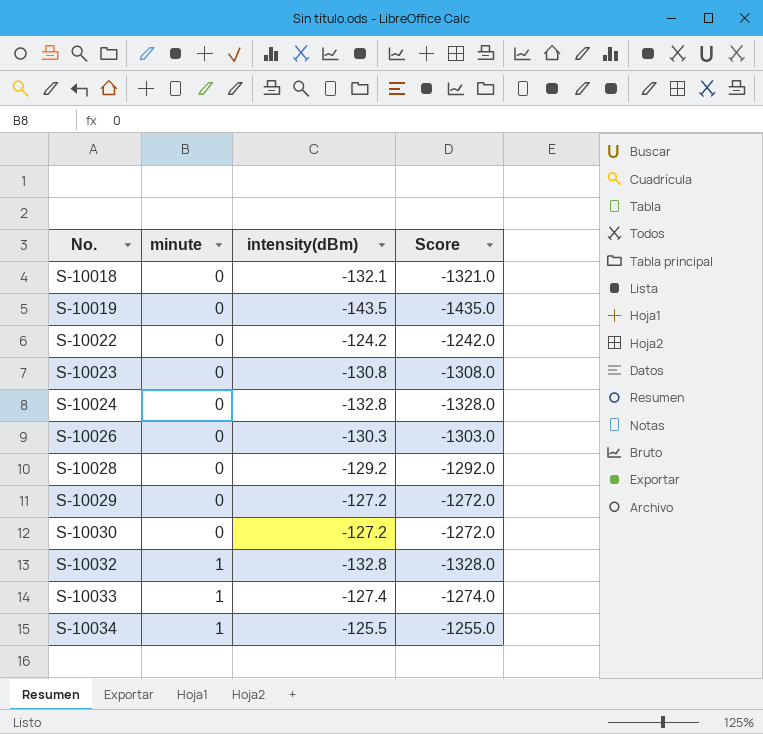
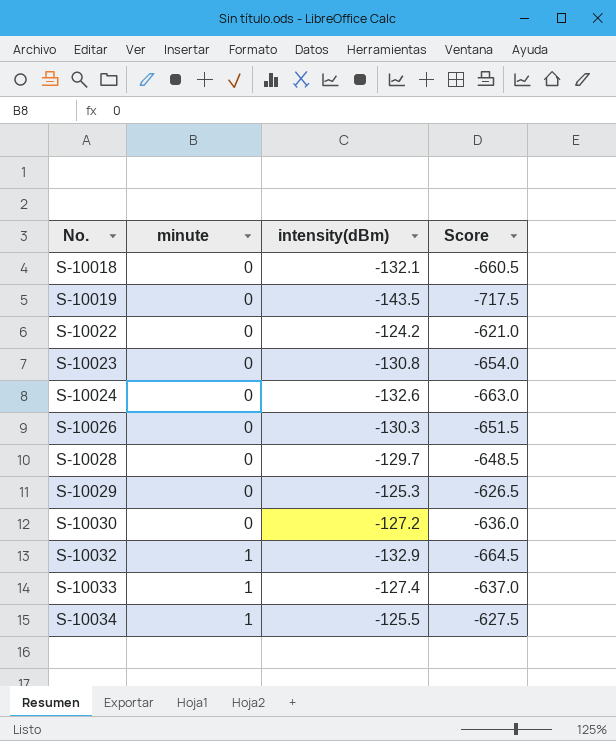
column Score | formula: [intensity(dBm)] * 10 -> [intensity(dBm)] * 5
S-10024 | intensity(dBm): -132.8 -> -132.6
S-10028 | intensity(dBm): -129.2 -> -129.7
S-10029 | intensity(dBm): -127.2 -> -125.3
S-10032 | intensity(dBm): -132.8 -> -132.9

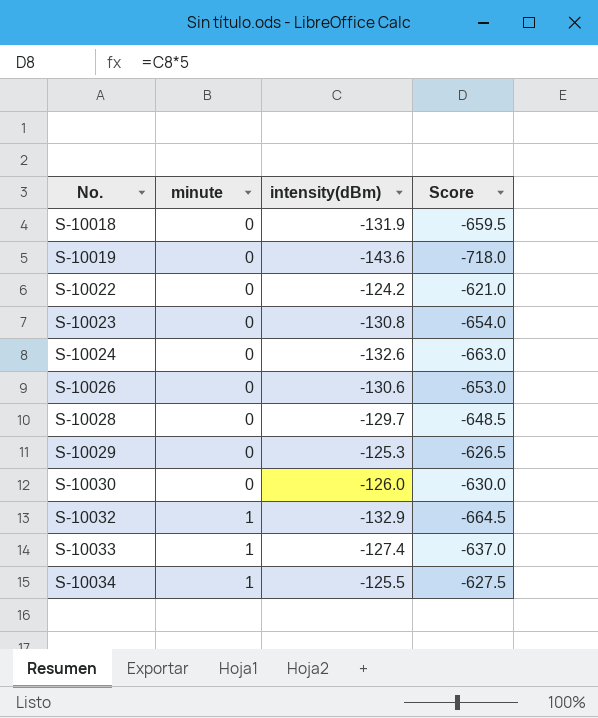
S-10018 | intensity(dBm): -132.1 -> -131.9
S-10018 | Score: -660.5 -> -659.5
S-10019 | intensity(dBm): -143.5 -> -143.6
S-10019 | Score: -717.5 -> -718.0
S-10026 | intensity(dBm): -130.3 -> -130.6
S-10026 | Score: -651.5 -> -653.0
S-10030 | intensity(dBm): -127.2 -> -126.0
S-10030 | Score: -636.0 -> -630.0

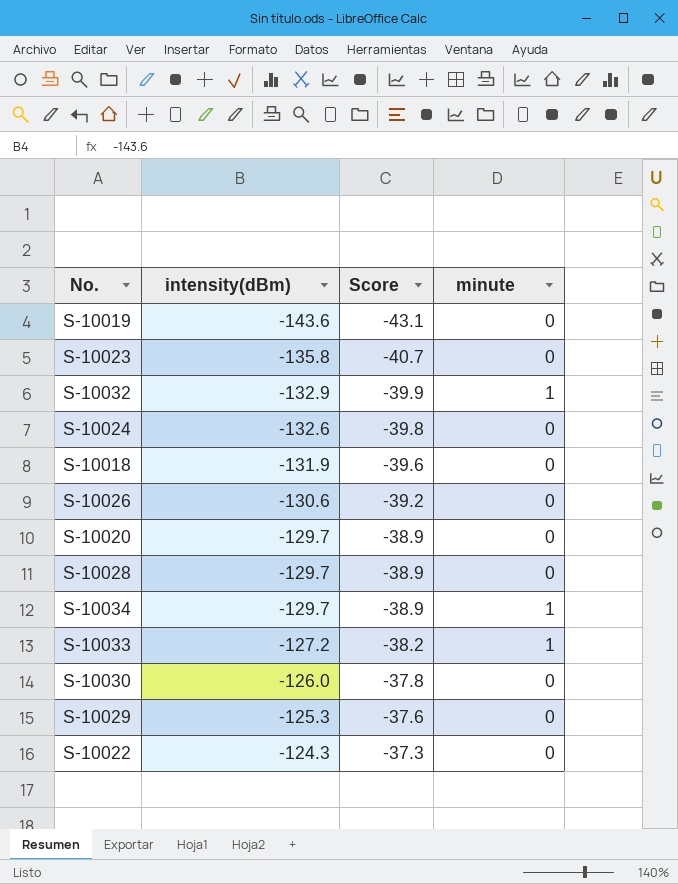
row order: No. ascending -> intensity(dBm) ascending
column Score | formula: [intensity(dBm)] * 5 -> [intensity(dBm)] * 0.3
column minute | position: 2 -> 4
S-10023 | intensity(dBm): -130.8 -> -135.8
row S-10020: none -> -129.7 | -38.9 | 0
S-10034 | intensity(dBm): -125.5 -> -129.7
S-10033 | intensity(dBm): -127.4 -> -127.2
S-10022 | intensity(dBm): -124.2 -> -124.3

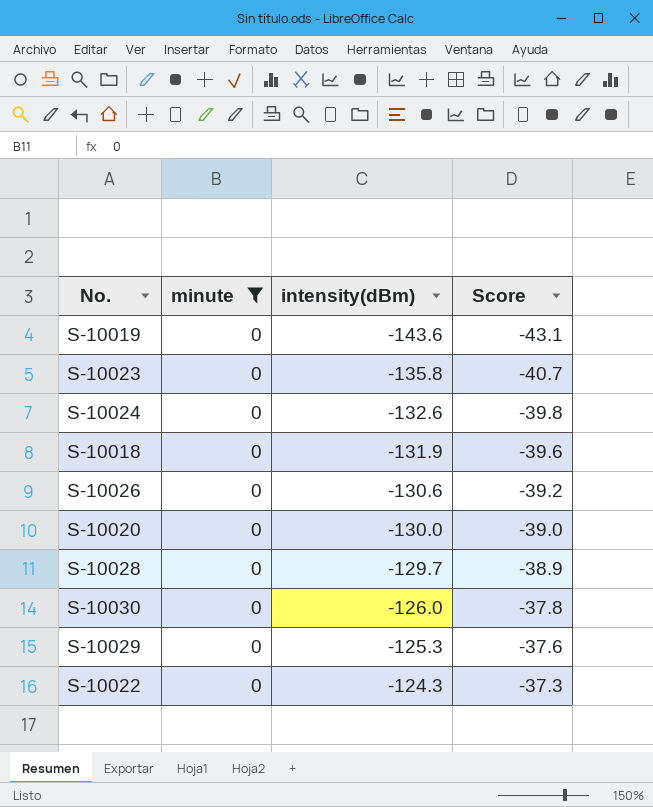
filter: none -> minute = 0
column minute | position: 4 -> 2
S-10020 | intensity(dBm): -129.7 -> -130.0
S-10020 | Score: -38.9 -> -39.0

